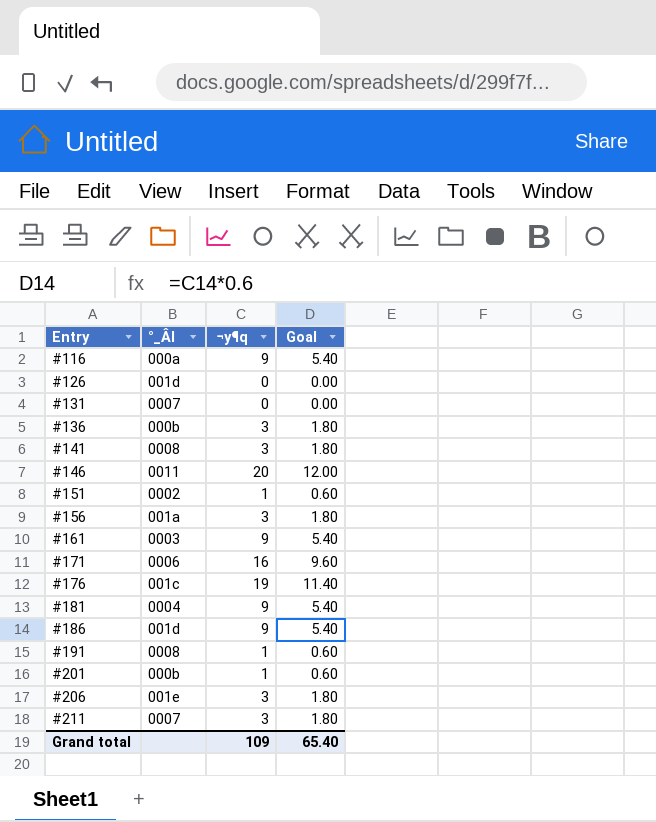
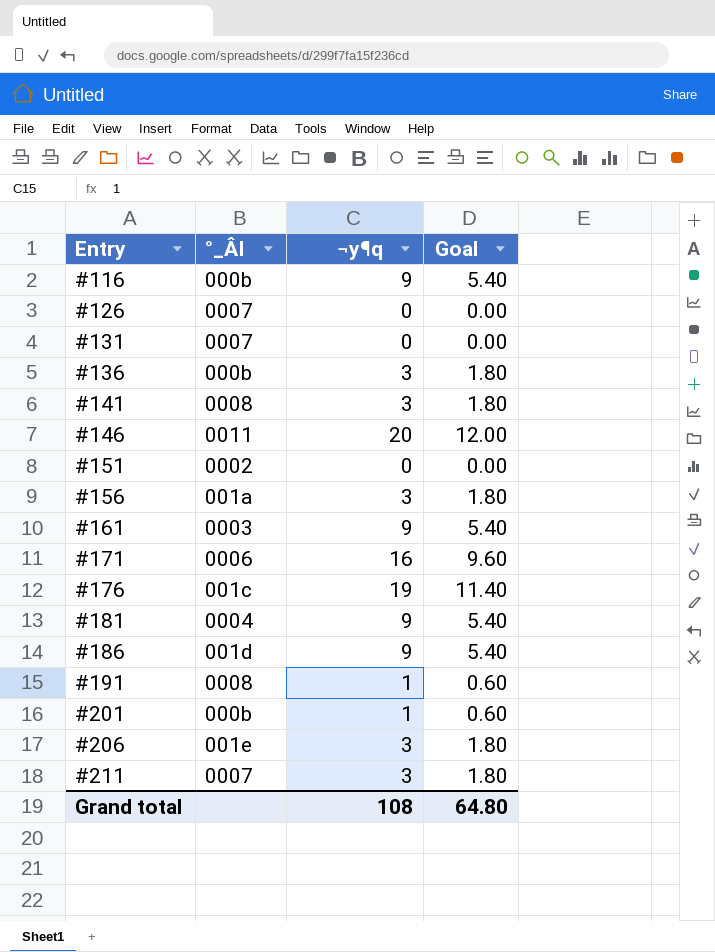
#116 | °_ÂI: 000a -> 000b
#126 | °_ÂI: 001d -> 0007
#151 | ¬y¶q: 1 -> 0
#151 | Goal: 0.60 -> 0.00
Grand total | ¬y¶q: 109 -> 108
Grand total | Goal: 65.40 -> 64.80

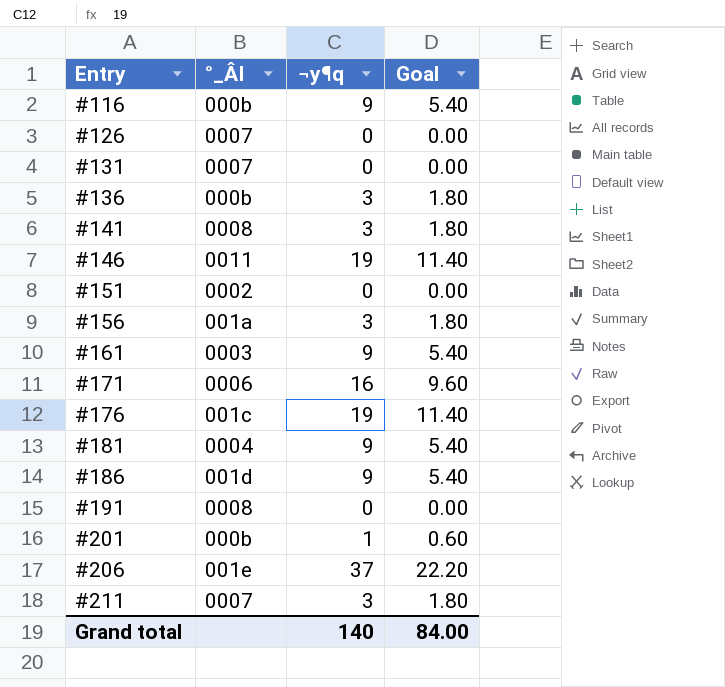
#146 | ¬y¶q: 20 -> 19
#146 | Goal: 12.00 -> 11.40
#191 | ¬y¶q: 1 -> 0
#191 | Goal: 0.60 -> 0.00
#206 | ¬y¶q: 3 -> 37
#206 | Goal: 1.80 -> 22.20
Grand total | ¬y¶q: 108 -> 140
Grand total | Goal: 64.80 -> 84.00

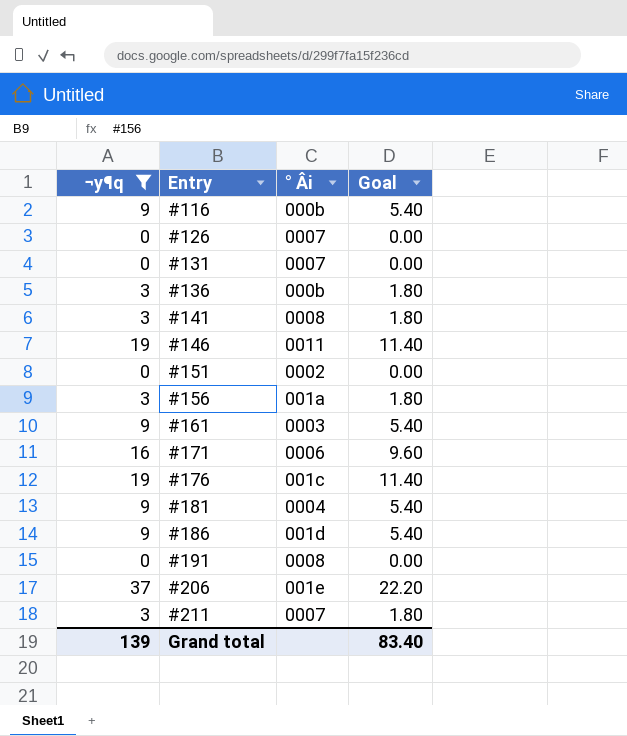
filter: none -> ¬y¶q != 1
column ¬y¶q | position: 3 -> 1
column name: °_ÂI -> ° Âi
Grand total | ¬y¶q: 140 -> 139
Grand total | Goal: 84.00 -> 83.40

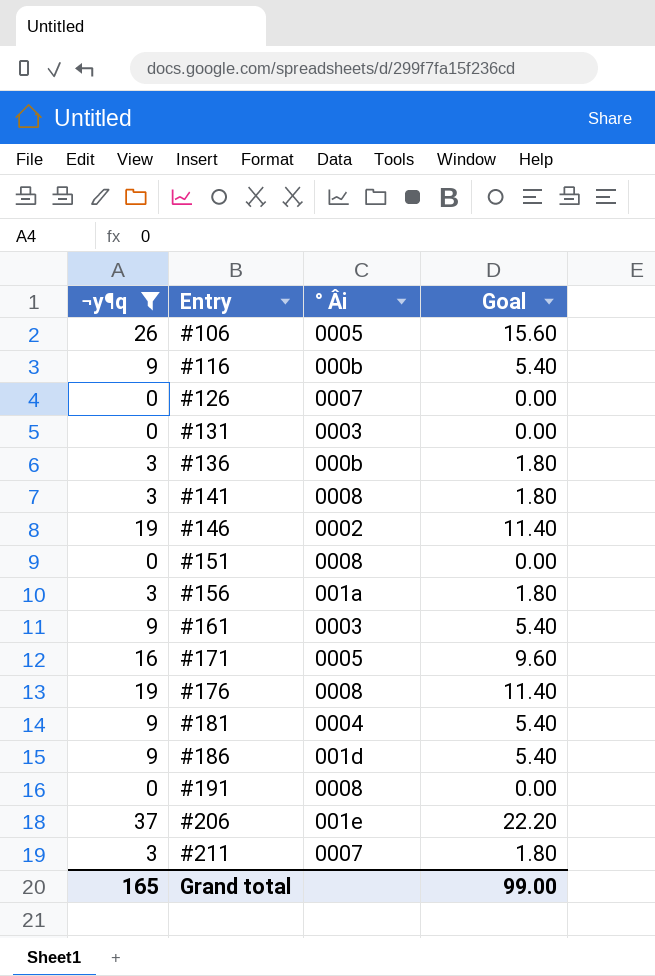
row #106: none -> 26 | 0005 | 15.60
#131 | ° Âi: 0007 -> 0003
#146 | ° Âi: 0011 -> 0002
#151 | ° Âi: 0002 -> 0008
#171 | ° Âi: 0006 -> 0005
#176 | ° Âi: 001c -> 0008
Grand total | ¬y¶q: 139 -> 165
Grand total | Goal: 83.40 -> 99.00

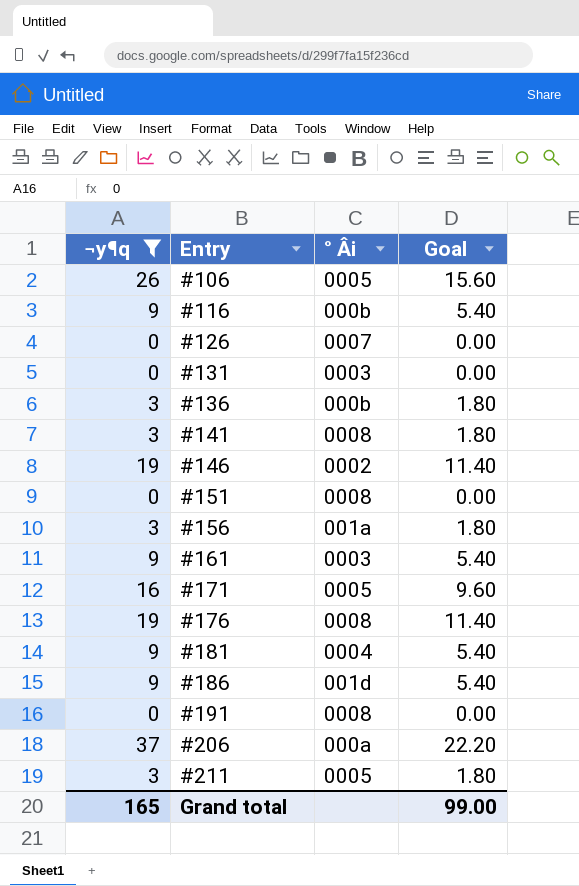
#206 | ° Âi: 001e -> 000a
#211 | ° Âi: 0007 -> 0005

